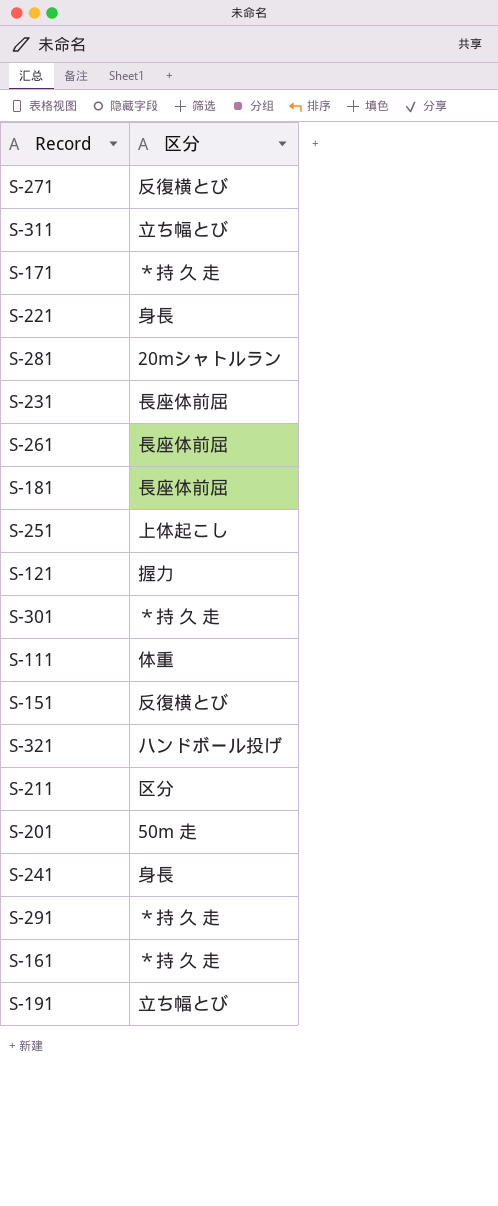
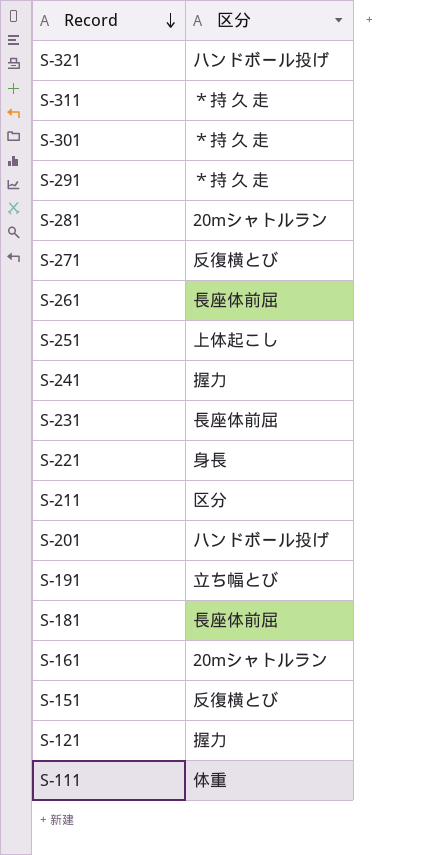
row order: none -> Record descending
row S-171: ＊持 久 走 -> none
S-311 | 区分: 立ち幅とび -> ＊持 久 走
S-241 | 区分: 身長 -> 握力
S-201 | 区分: 50m 走 -> ハンドボール投げ
S-161 | 区分: ＊持 久 走 -> 20mシャトルラン

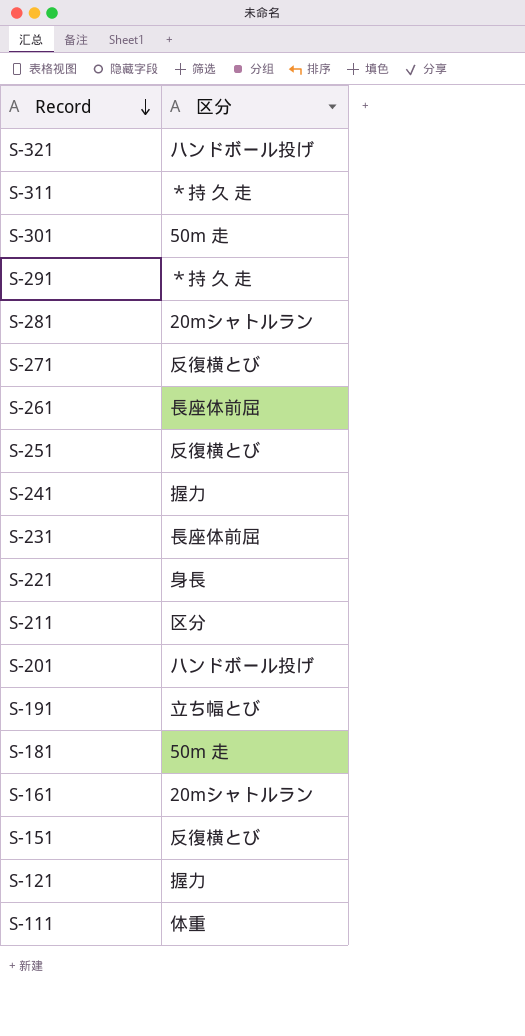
S-301 | 区分: ＊持 久 走 -> 50m 走
S-251 | 区分: 上体起こし -> 反復横とび
S-181 | 区分: 長座体前屈 -> 50m 走

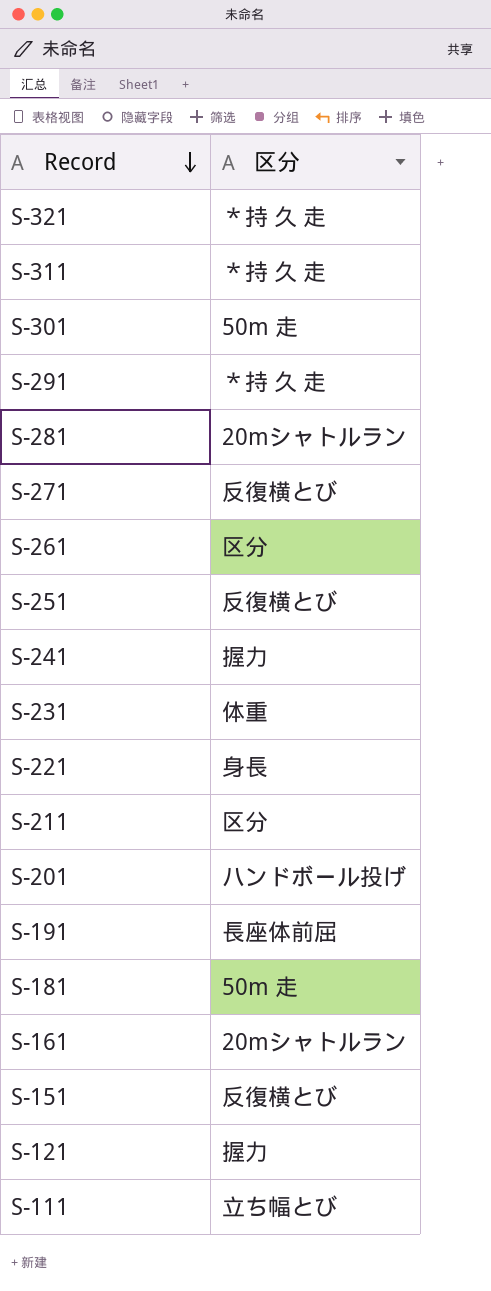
S-321 | 区分: ハンドボール投げ -> ＊持 久 走
S-261 | 区分: 長座体前屈 -> 区分
S-231 | 区分: 長座体前屈 -> 体重
S-191 | 区分: 立ち幅とび -> 長座体前屈
S-111 | 区分: 体重 -> 立ち幅とび

